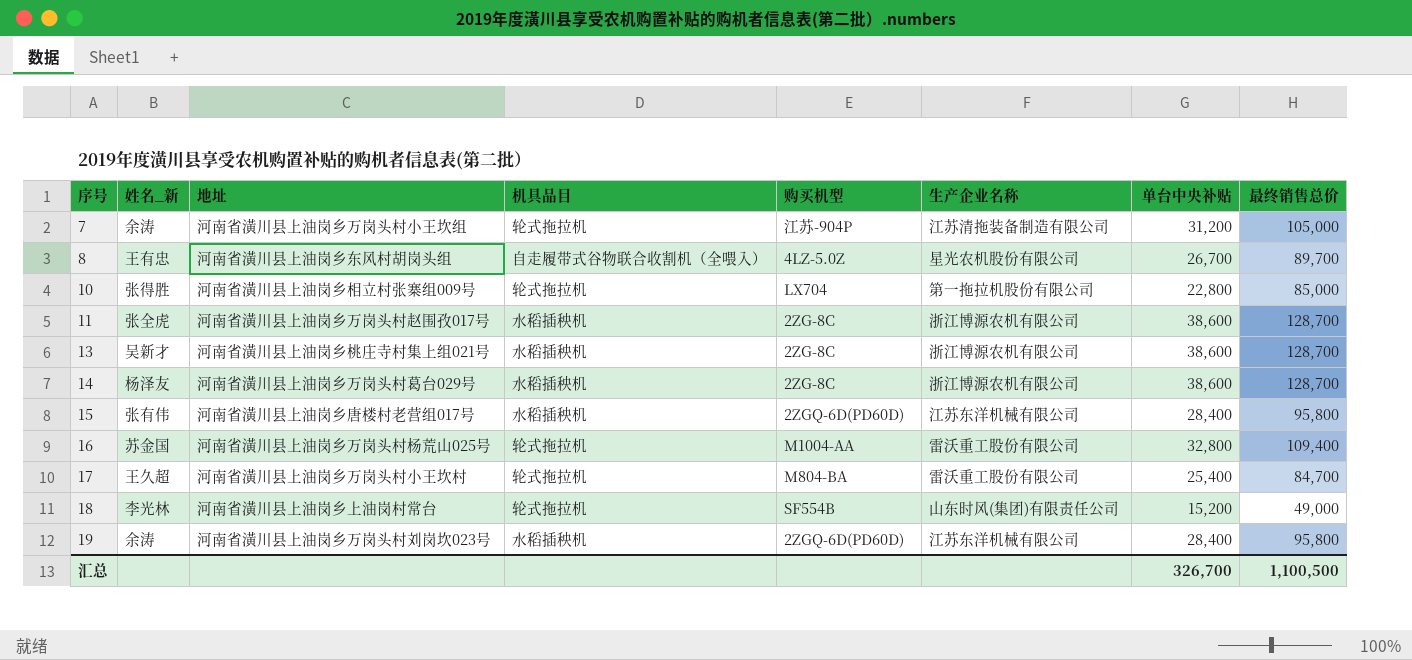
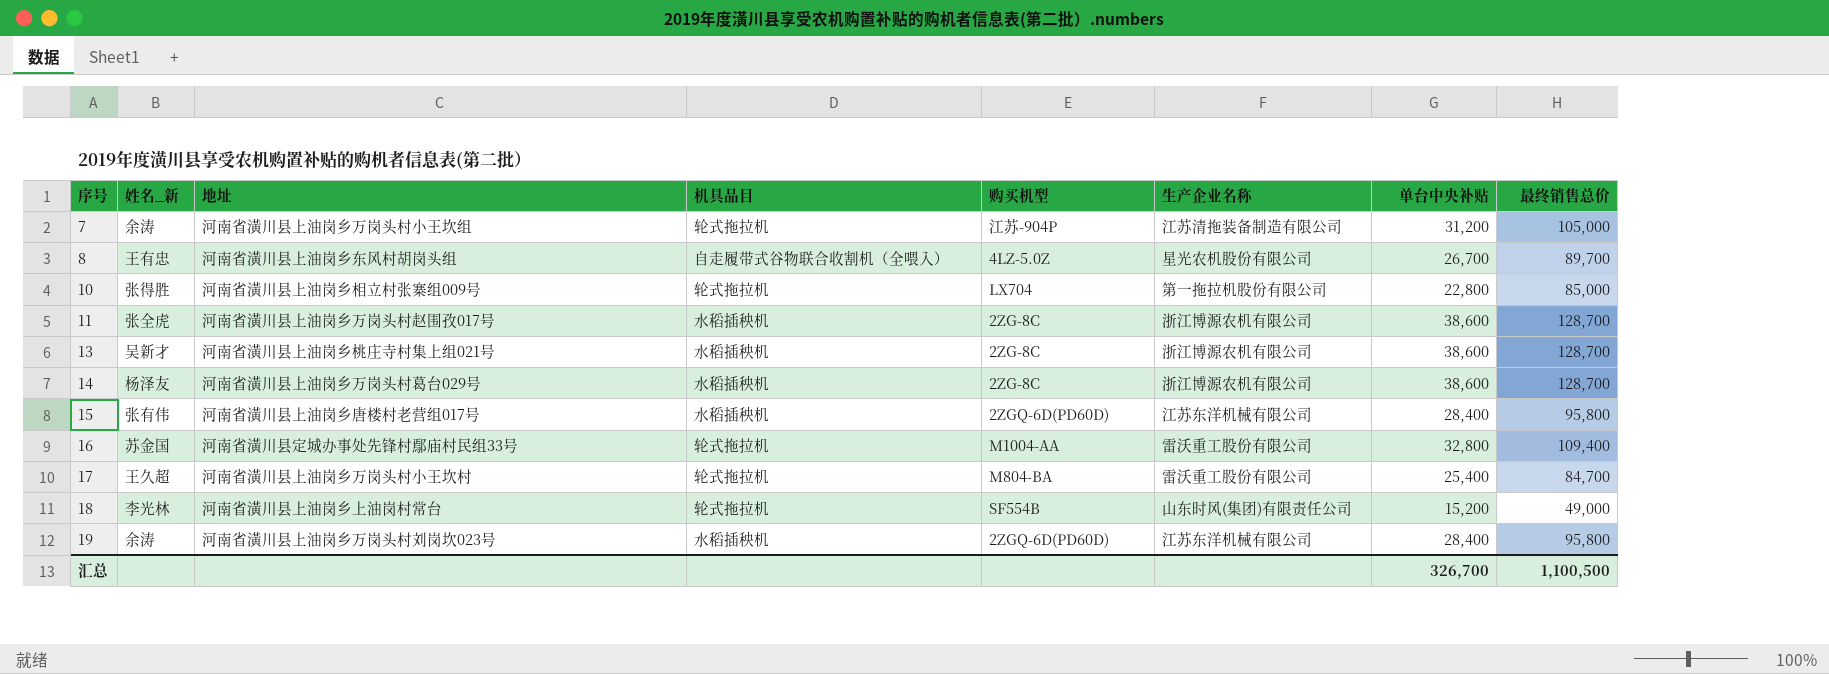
16 | 地址: 河南省潢川县上油岗乡万岗头村杨荒山025号 -> 河南省潢川县定城办事处先锋村鄢庙村民组33号

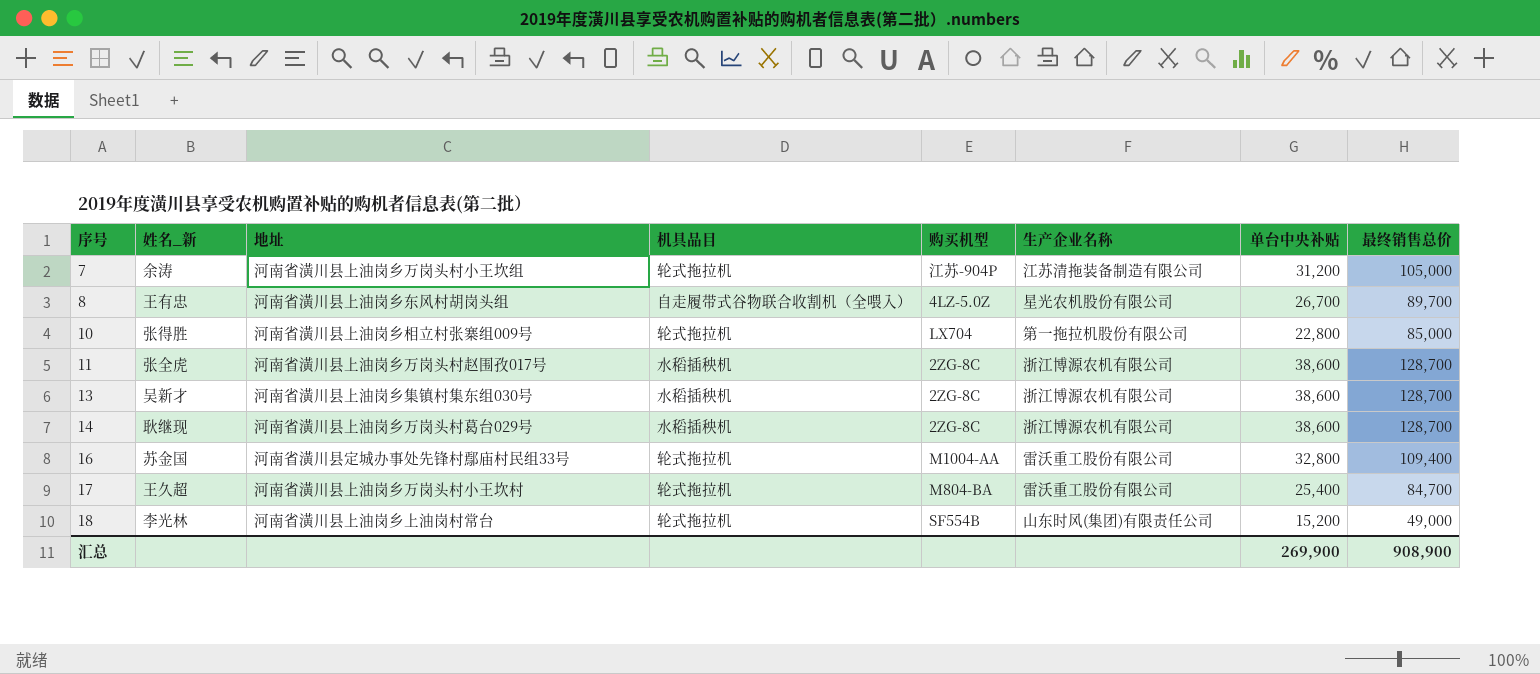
row 15: 张有伟 | 河南省潢川县上油岗乡唐楼村老营组017号 | 水稻插秧机 | 2ZGQ-6D(PD60D) | 江苏东洋机械有限公司 | 28,400 | 95,800 -> none
row 19: 余涛 | 河南省潢川县上油岗乡万岗头村刘岗坎023号 | 水稻插秧机 | 2ZGQ-6D(PD60D) | 江苏东洋机械有限公司 | 28,400 | 95,800 -> none
13 | 地址: 河南省潢川县上油岗乡桃庄寺村集上组021号 -> 河南省潢川县上油岗乡集镇村集东组030号
14 | 姓名_新: 杨泽友 -> 耿继现
汇总 | 单台中央补贴: 326,700 -> 269,900
汇总 | 最终销售总价: 1,100,500 -> 908,900

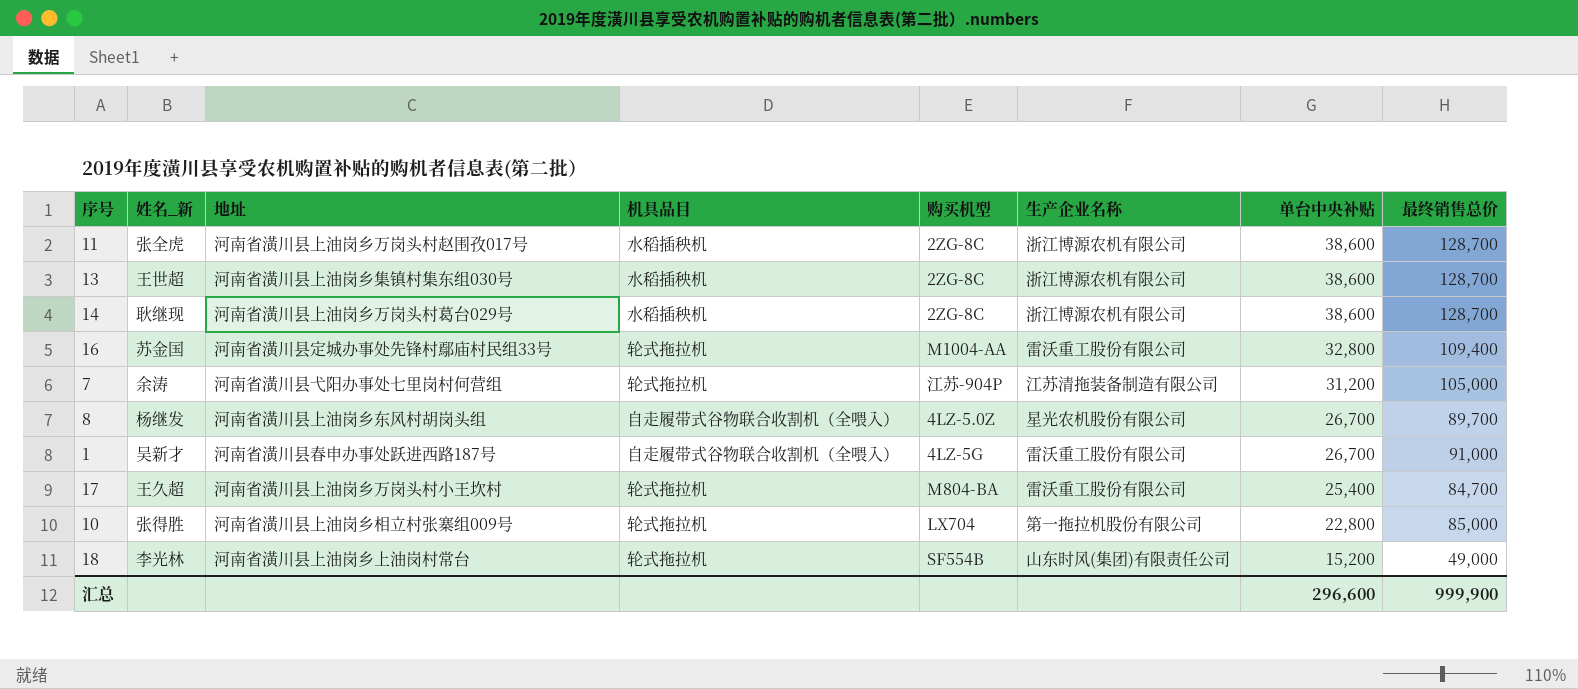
row order: 序号 ascending -> 单台中央补贴 descending
13 | 姓名_新: 吴新才 -> 王世超
7 | 地址: 河南省潢川县上油岗乡万岗头村小王坎组 -> 河南省潢川县弋阳办事处七里岗村何营组
8 | 姓名_新: 王有忠 -> 杨继发
row 1: none -> 吴新才 | 河南省潢川县春申办事处跃进西路187号 | 自走履带式谷物联合收割机（全喂入） | 4LZ-5G | 雷沃重工股份有限公司 | 26,700 | 91,000
汇总 | 单台中央补贴: 269,900 -> 296,600
汇总 | 最终销售总价: 908,900 -> 999,900

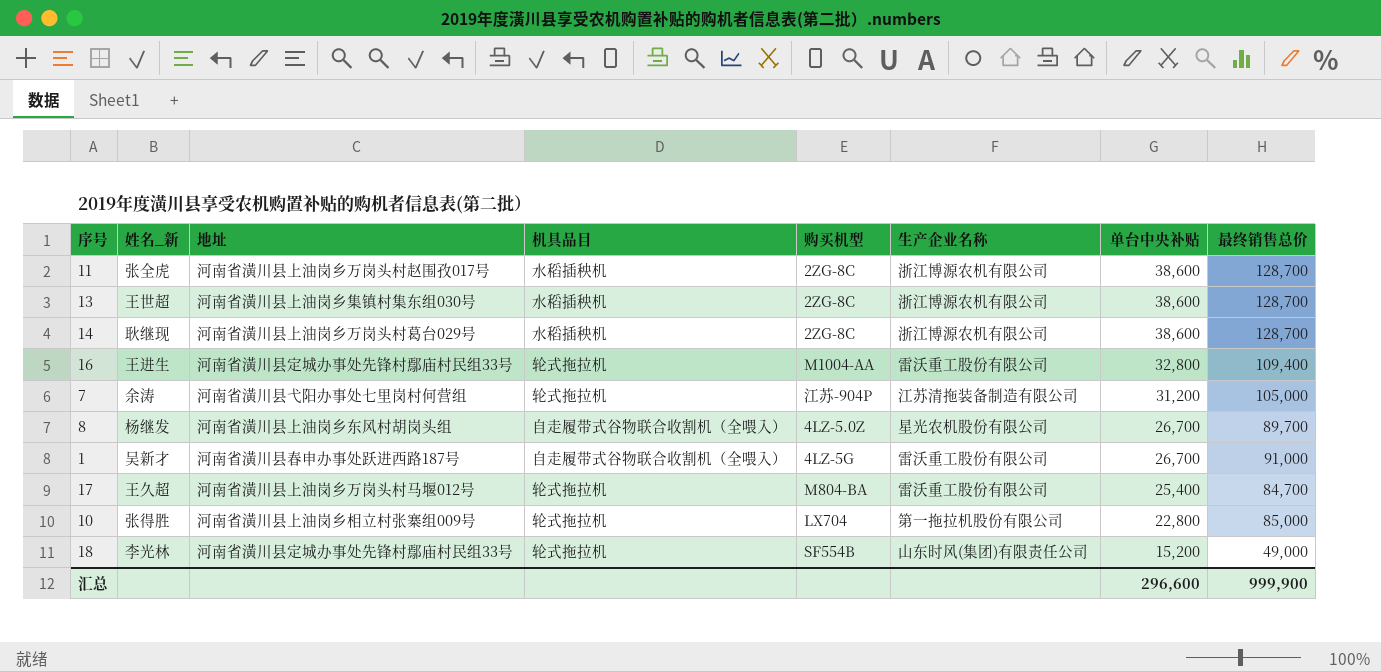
16 | 姓名_新: 苏金国 -> 王进生
17 | 地址: 河南省潢川县上油岗乡万岗头村小王坎村 -> 河南省潢川县上油岗乡万岗头村马堰012号
18 | 地址: 河南省潢川县上油岗乡上油岗村常台 -> 河南省潢川县定城办事处先锋村鄢庙村民组33号

